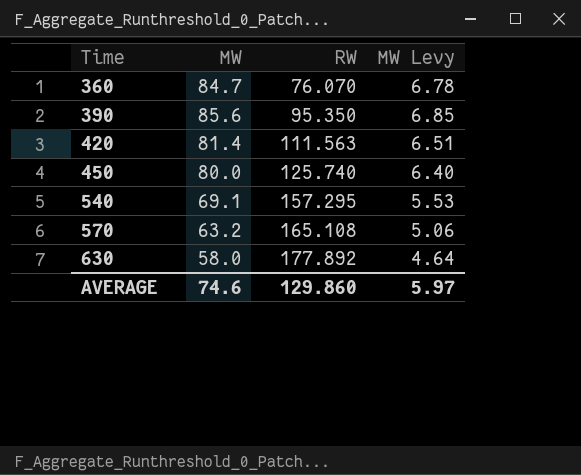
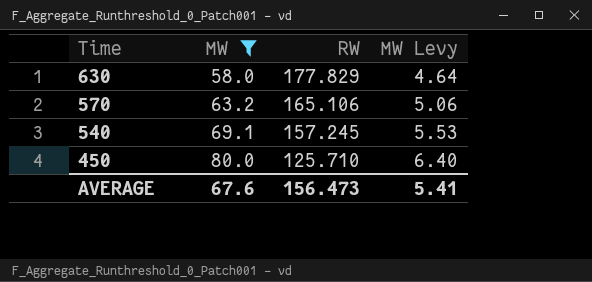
filter: none -> MW <= 80.0
row order: Time ascending -> Time descending
630 | RW: 177.892 -> 177.829
570 | RW: 165.108 -> 165.106
540 | RW: 157.295 -> 157.245
450 | RW: 125.740 -> 125.710
AVERAGE | MW: 74.6 -> 67.6
AVERAGE | RW: 129.860 -> 156.473
AVERAGE | MW Levy: 5.97 -> 5.41

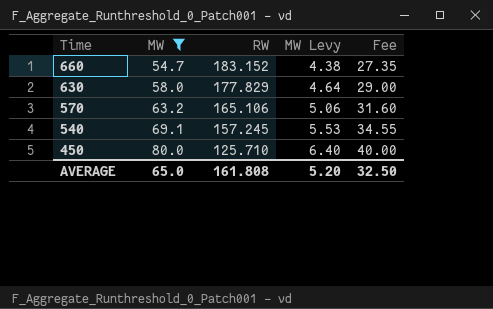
column Fee | formula: none -> [MW] * 0.5
row 660: none -> 54.7 | 183.152 | 4.38 | 27.35
AVERAGE | MW: 67.6 -> 65.0
AVERAGE | RW: 156.473 -> 161.808
AVERAGE | MW Levy: 5.41 -> 5.20

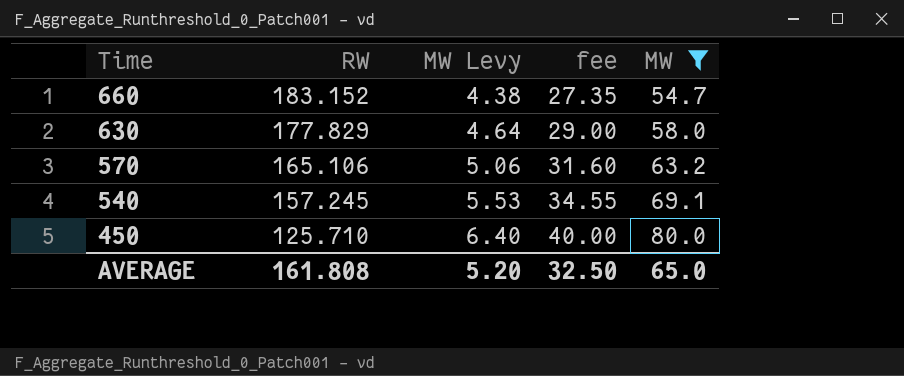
column name: Fee -> fee
column MW | position: 2 -> 5

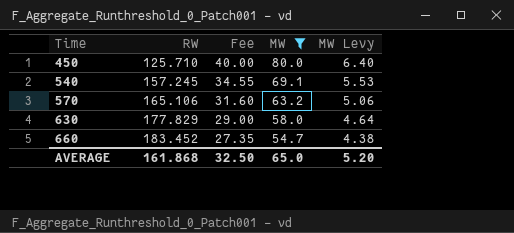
row order: Time descending -> Time ascending
column name: fee -> Fee
column MW Levy | position: 3 -> 5
660 | RW: 183.152 -> 183.452
AVERAGE | RW: 161.808 -> 161.868

